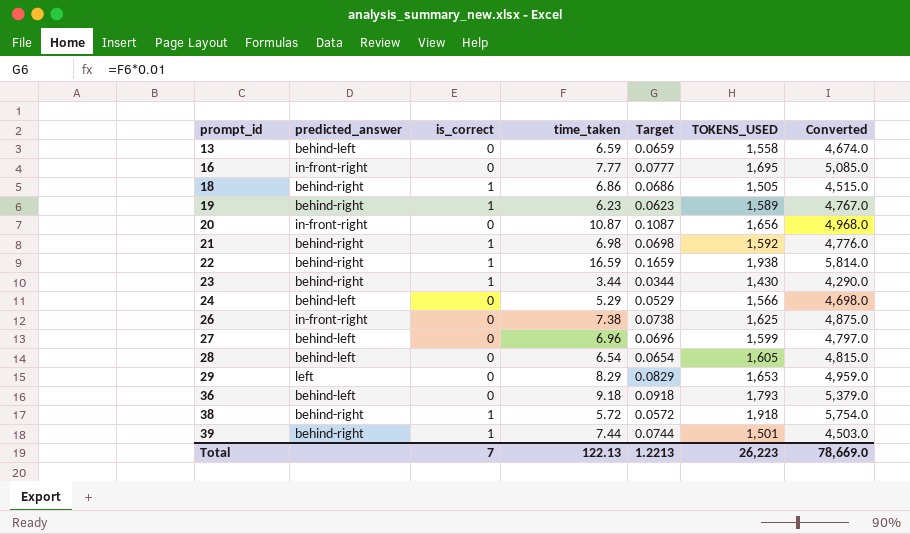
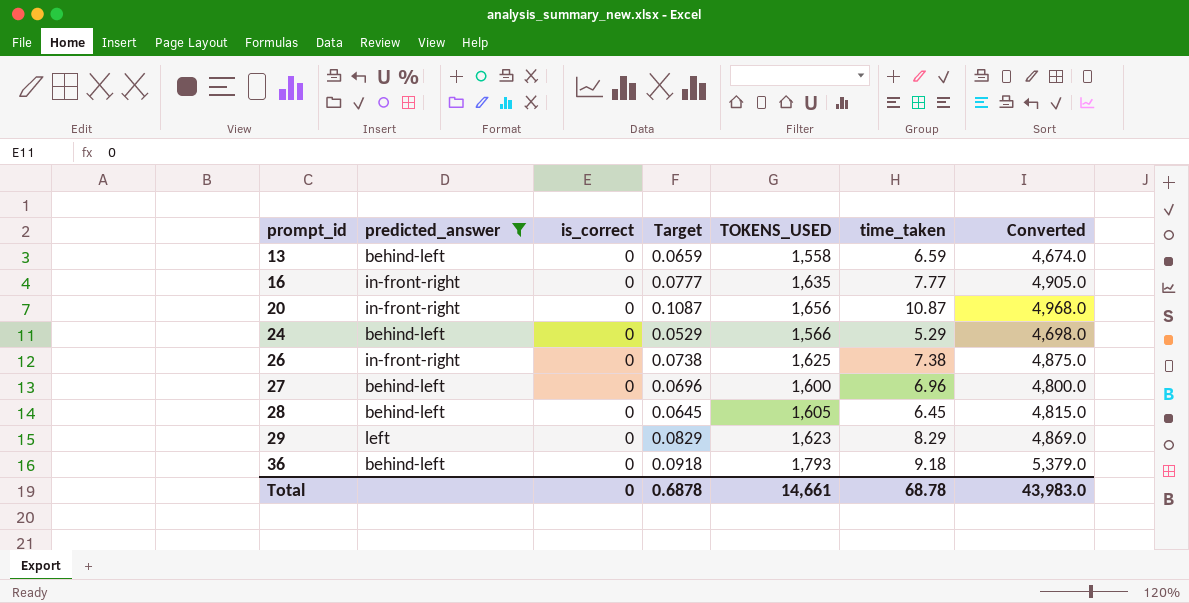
filter: none -> predicted_answer != behind-right
column time_taken | position: 4 -> 6
16 | TOKENS_USED: 1,695 -> 1,635
16 | Converted: 5,085.0 -> 4,905.0
27 | TOKENS_USED: 1,599 -> 1,600
27 | Converted: 4,797.0 -> 4,800.0
28 | Target: 0.0654 -> 0.0645
28 | time_taken: 6.54 -> 6.45
29 | TOKENS_USED: 1,653 -> 1,623
29 | Converted: 4,959.0 -> 4,869.0
Total | is_correct: 7 -> 0
Total | Target: 1.2213 -> 0.6878
Total | TOKENS_USED: 26,223 -> 14,661
Total | time_taken: 122.13 -> 68.78
Total | Converted: 78,669.0 -> 43,983.0

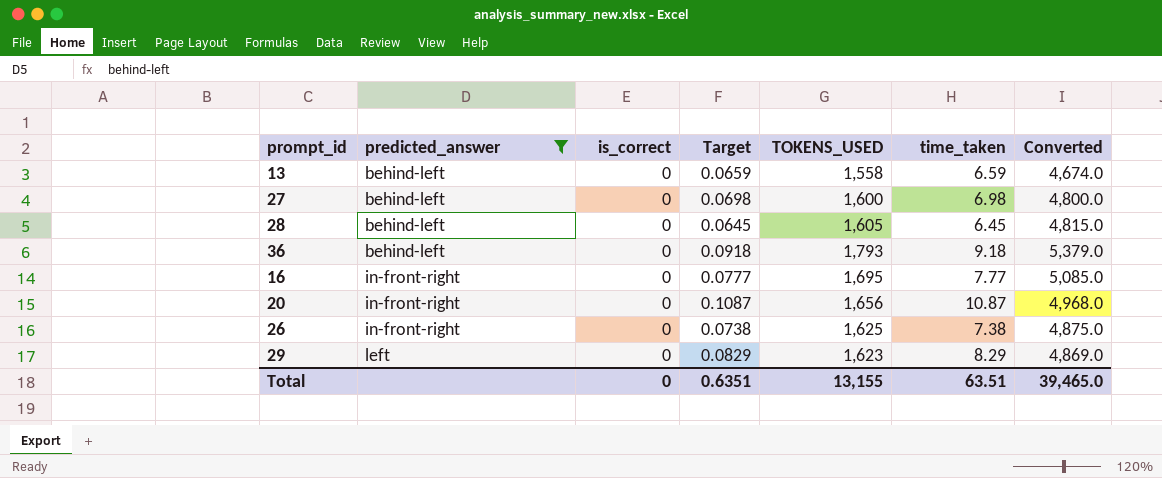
row order: prompt_id ascending -> predicted_answer ascending
row 24: behind-left | 0 | 0.0529 | 1,566 | 5.29 | 4,698.0 -> none
27 | Target: 0.0696 -> 0.0698
27 | time_taken: 6.96 -> 6.98
16 | TOKENS_USED: 1,635 -> 1,695
16 | Converted: 4,905.0 -> 5,085.0
Total | Target: 0.6878 -> 0.6351
Total | TOKENS_USED: 14,661 -> 13,155
Total | time_taken: 68.78 -> 63.51
Total | Converted: 43,983.0 -> 39,465.0

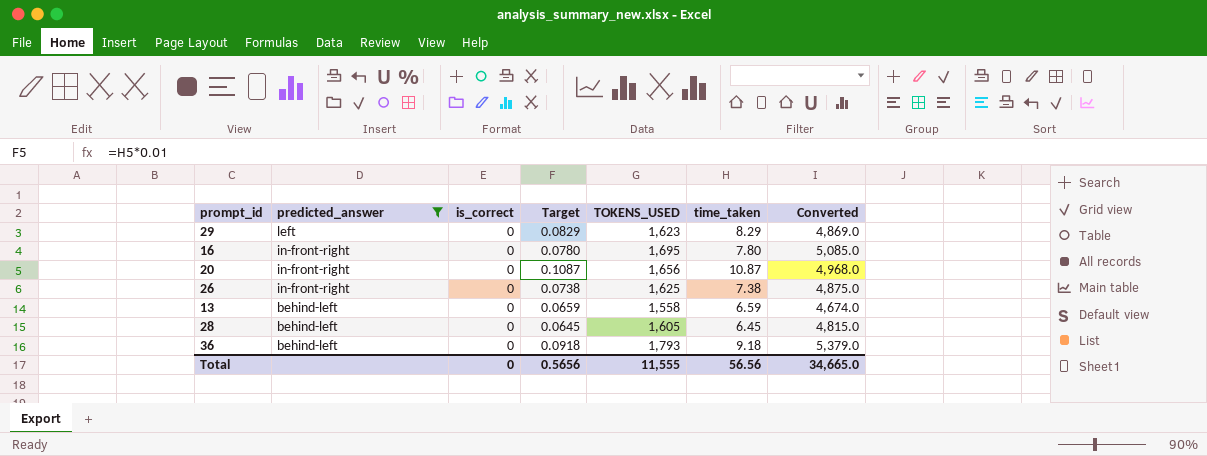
row order: predicted_answer ascending -> predicted_answer descending
row 27: behind-left | 0 | 0.0698 | 1,600 | 6.98 | 4,800.0 -> none
16 | Target: 0.0777 -> 0.0780
16 | time_taken: 7.77 -> 7.80
Total | Target: 0.6351 -> 0.5656
Total | TOKENS_USED: 13,155 -> 11,555
Total | time_taken: 63.51 -> 56.56
Total | Converted: 39,465.0 -> 34,665.0

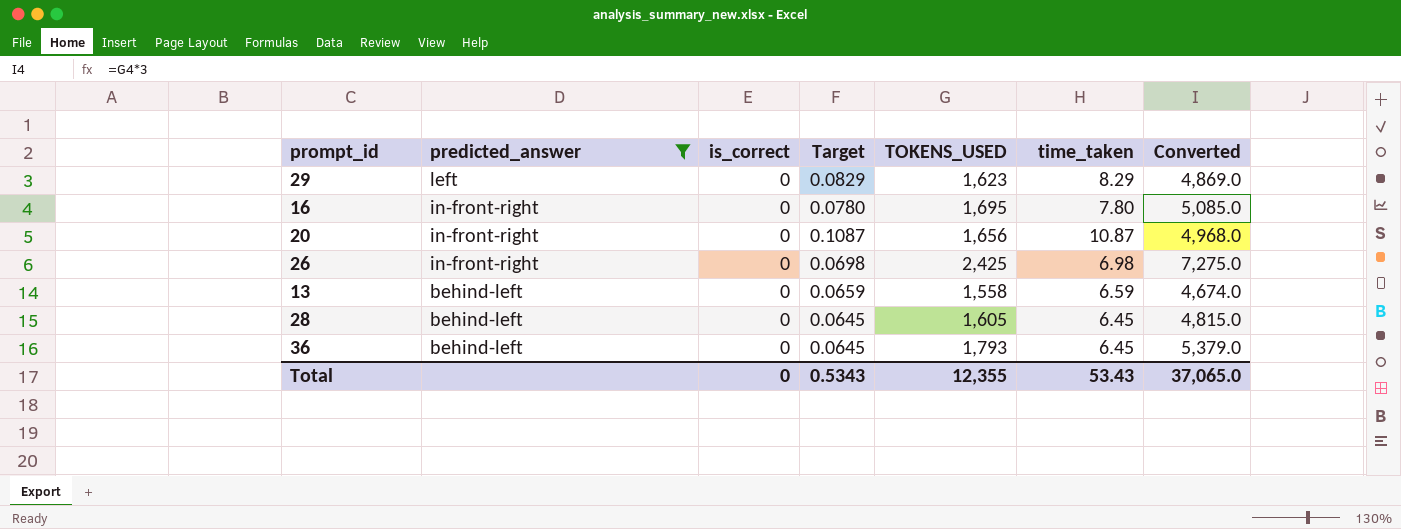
26 | Target: 0.0738 -> 0.0698
26 | TOKENS_USED: 1,625 -> 2,425
26 | time_taken: 7.38 -> 6.98
26 | Converted: 4,875.0 -> 7,275.0
36 | Target: 0.0918 -> 0.0645
36 | time_taken: 9.18 -> 6.45
Total | Target: 0.5656 -> 0.5343
Total | TOKENS_USED: 11,555 -> 12,355
Total | time_taken: 56.56 -> 53.43
Total | Converted: 34,665.0 -> 37,065.0

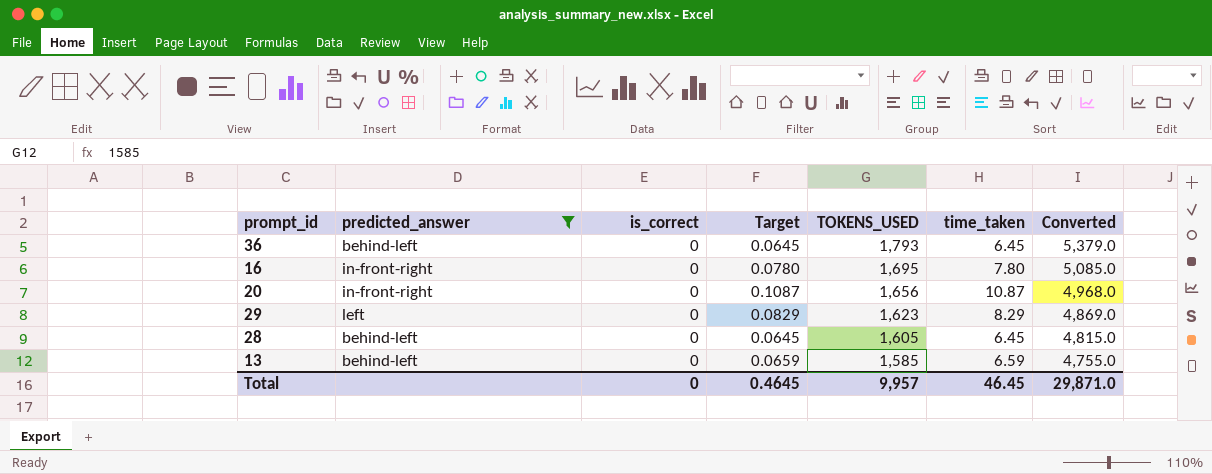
row order: predicted_answer descending -> TOKENS_USED descending
row 26: in-front-right | 0 | 0.0698 | 2,425 | 6.98 | 7,275.0 -> none
13 | TOKENS_USED: 1,558 -> 1,585
13 | Converted: 4,674.0 -> 4,755.0
Total | Target: 0.5343 -> 0.4645
Total | TOKENS_USED: 12,355 -> 9,957
Total | time_taken: 53.43 -> 46.45
Total | Converted: 37,065.0 -> 29,871.0

